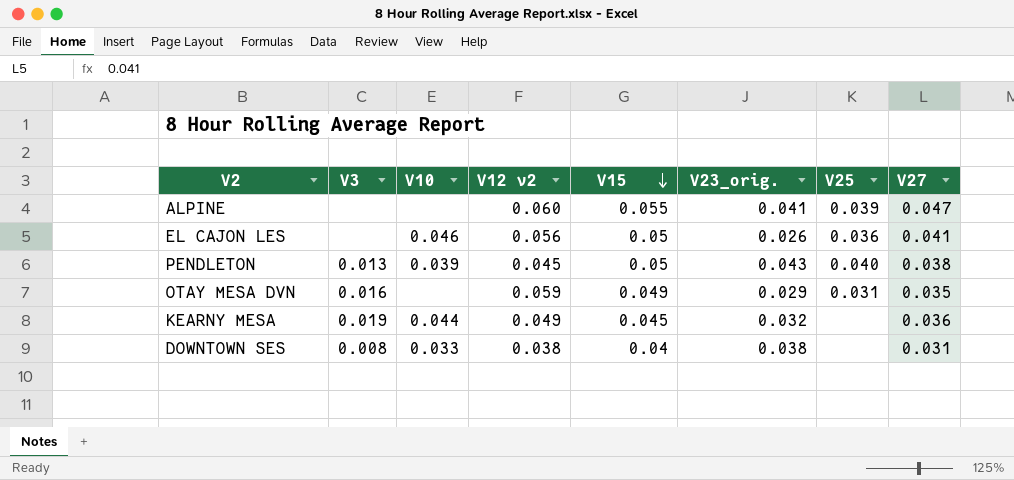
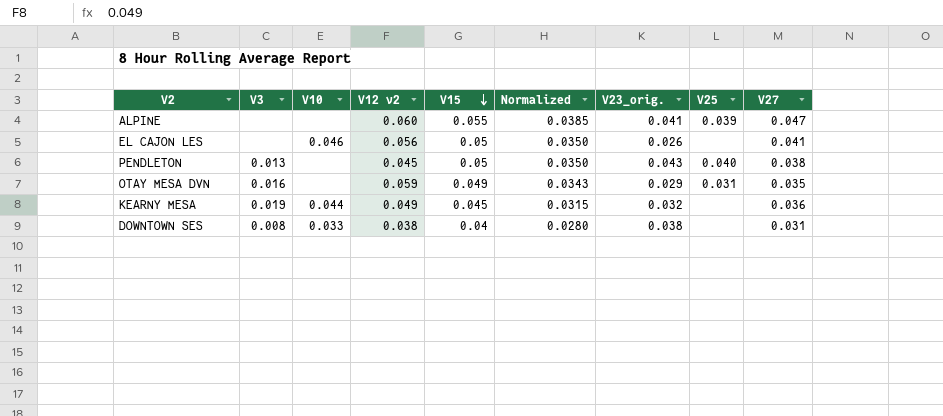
column Normalized | formula: none -> [V15] * 0.7
EL CAJON LES | V25: 0.036 -> none
PENDLETON | V10: 0.039 -> none

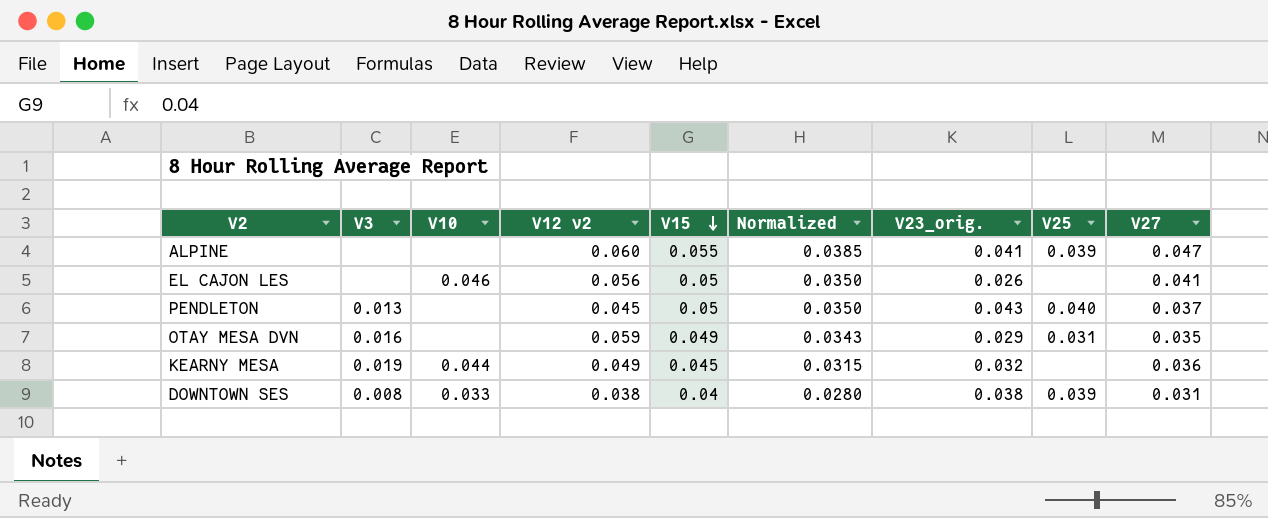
PENDLETON | V27: 0.038 -> 0.037
DOWNTOWN SES | V25: none -> 0.039

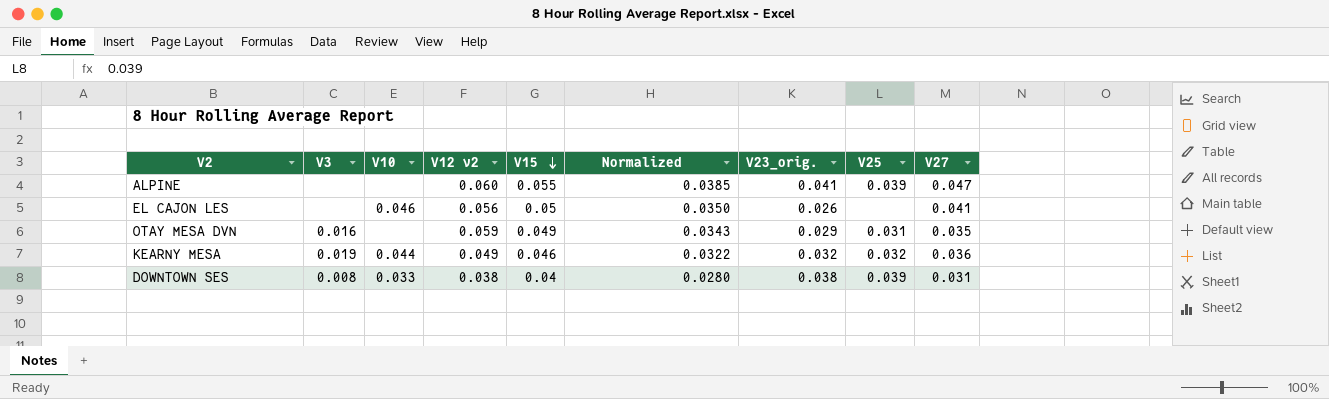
row PENDLETON: 0.013 | none | 0.045 | 0.05 | 0.0350 | 0.043 | 0.040 | 0.037 -> none
KEARNY MESA | V15: 0.045 -> 0.046
KEARNY MESA | Normalized: 0.0315 -> 0.0322
KEARNY MESA | V25: none -> 0.032

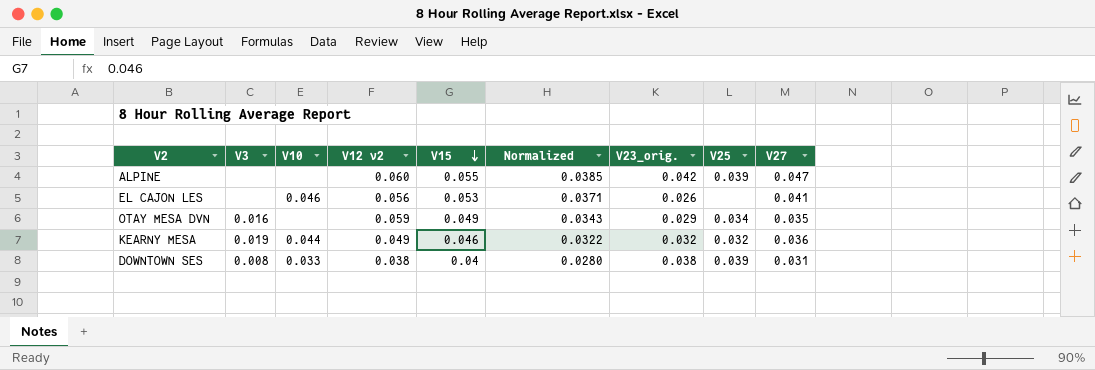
ALPINE | V23_orig.: 0.041 -> 0.042
EL CAJON LES | V15: 0.05 -> 0.053
EL CAJON LES | Normalized: 0.0350 -> 0.0371
OTAY MESA DVN | V25: 0.031 -> 0.034

